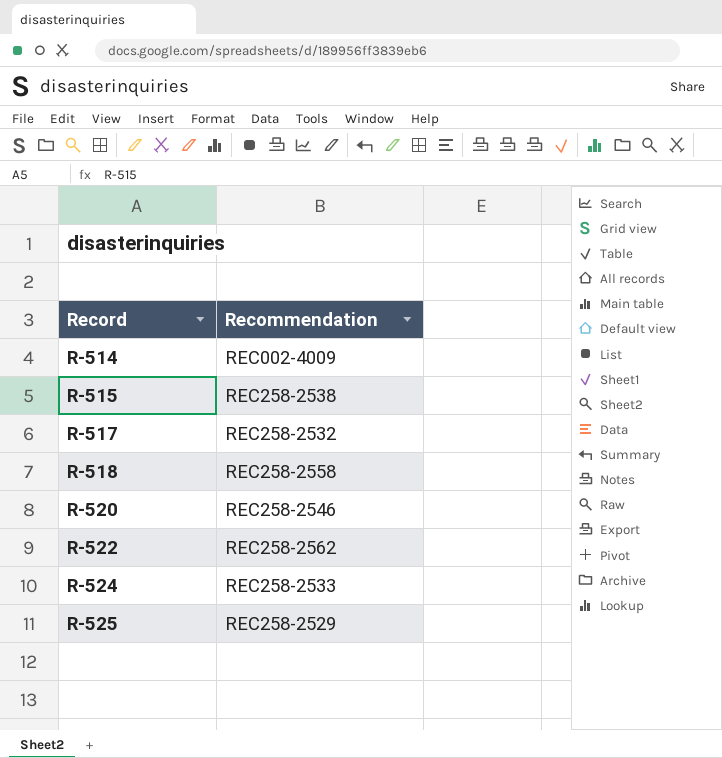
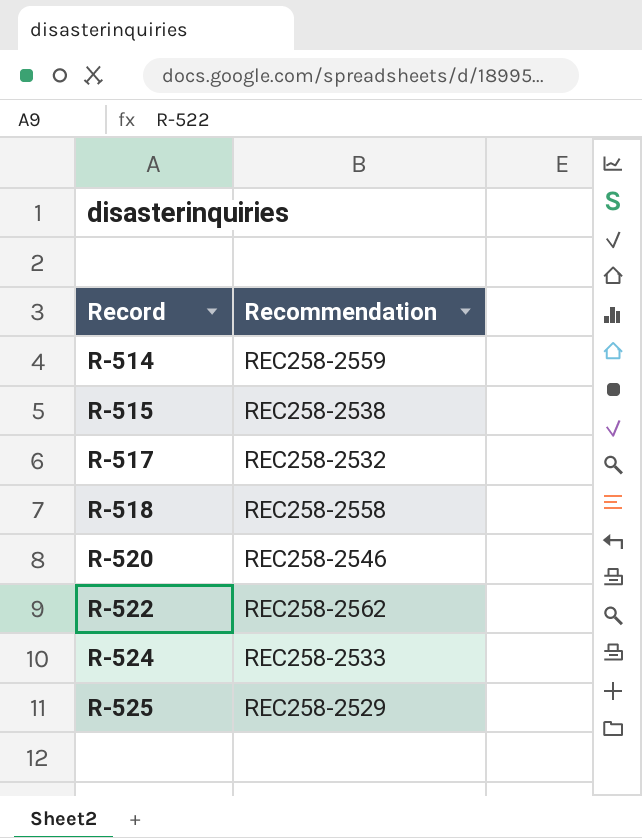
R-514 | Recommendation: REC002-4009 -> REC258-2559

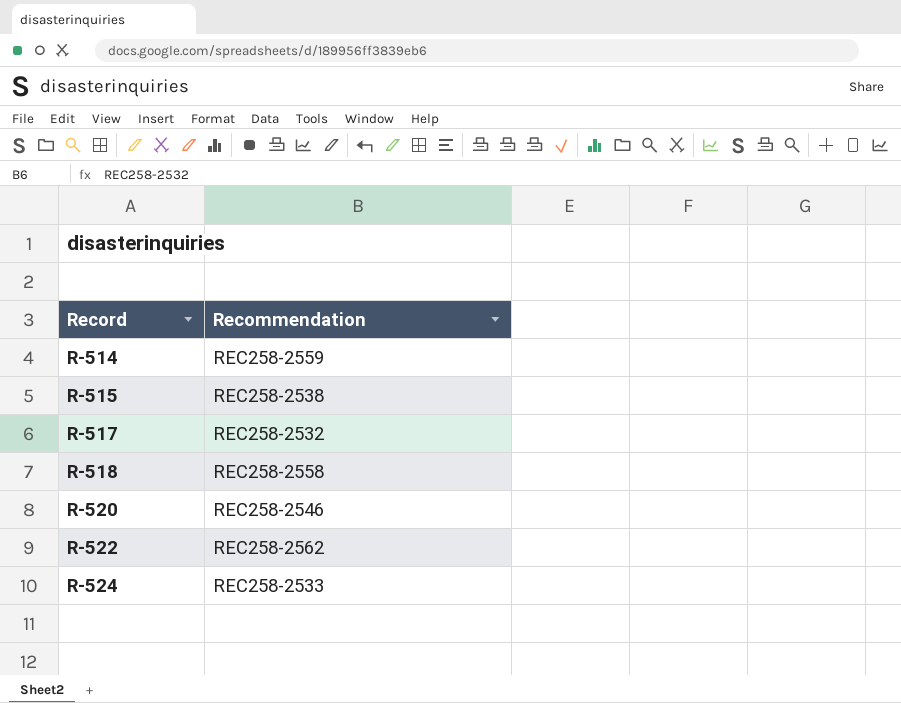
row R-525: REC258-2529 -> none

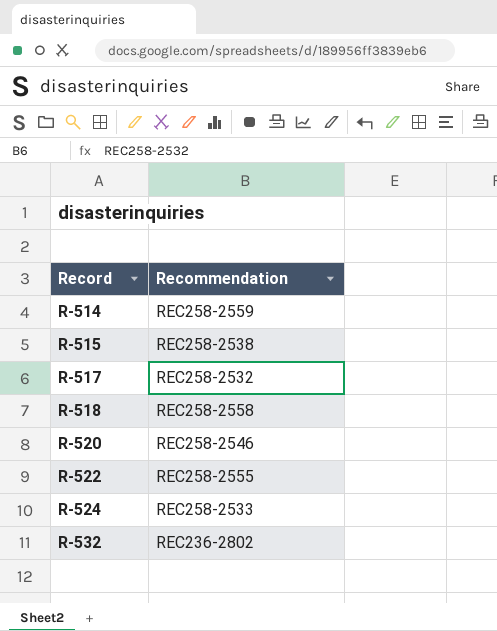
R-522 | Recommendation: REC258-2562 -> REC258-2555
row R-532: none -> REC236-2802

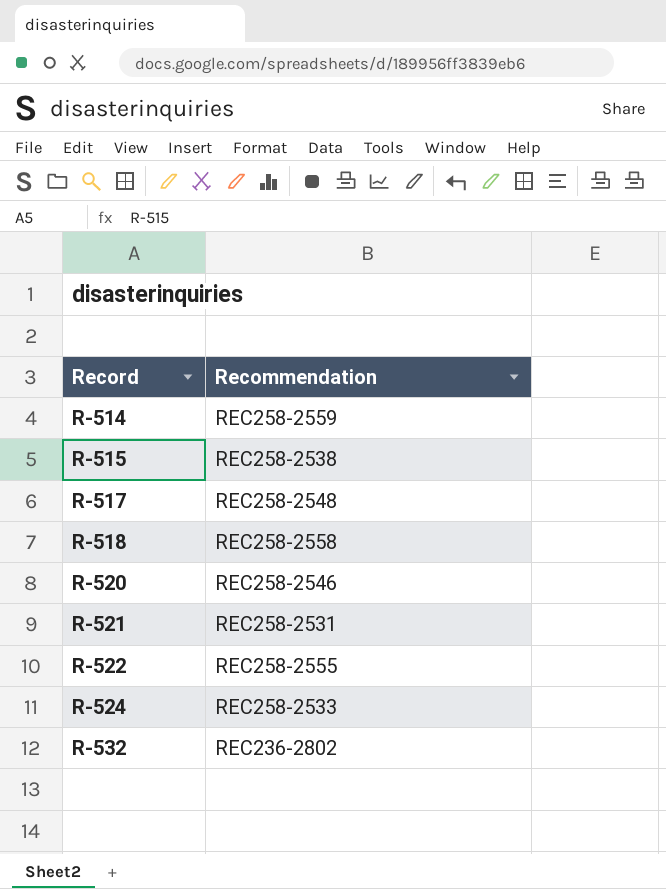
R-517 | Recommendation: REC258-2532 -> REC258-2548
row R-521: none -> REC258-2531

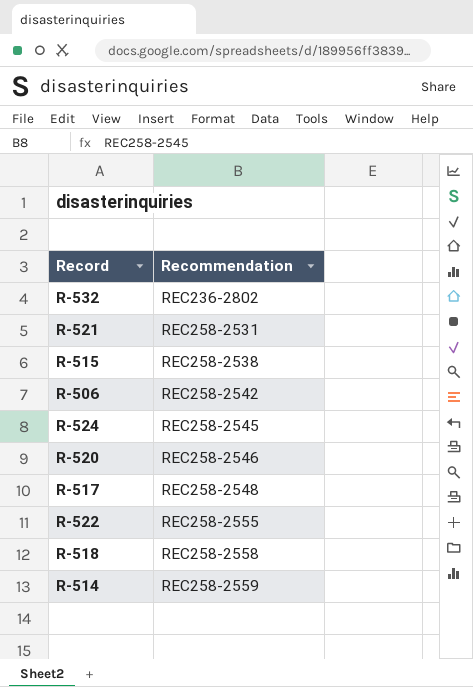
row order: Record ascending -> Recommendation ascending
row R-506: none -> REC258-2542
R-524 | Recommendation: REC258-2533 -> REC258-2545

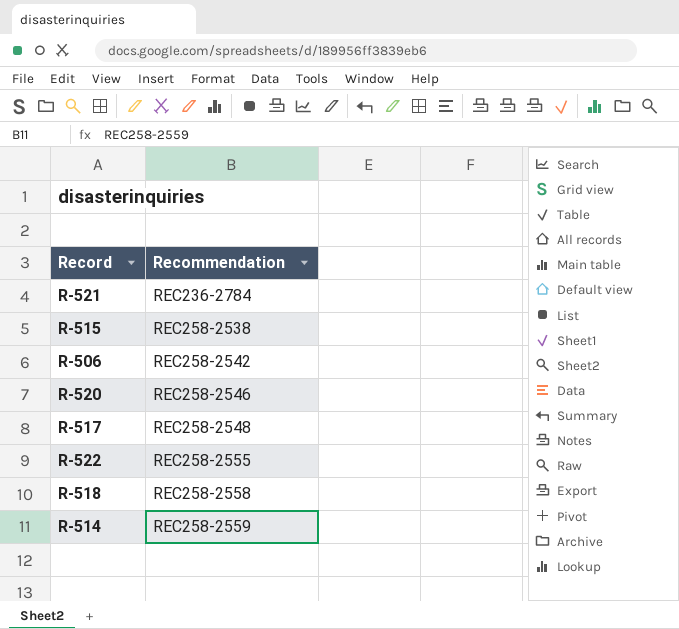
row R-532: REC236-2802 -> none
row R-524: REC258-2545 -> none
R-521 | Recommendation: REC258-2531 -> REC236-2784

